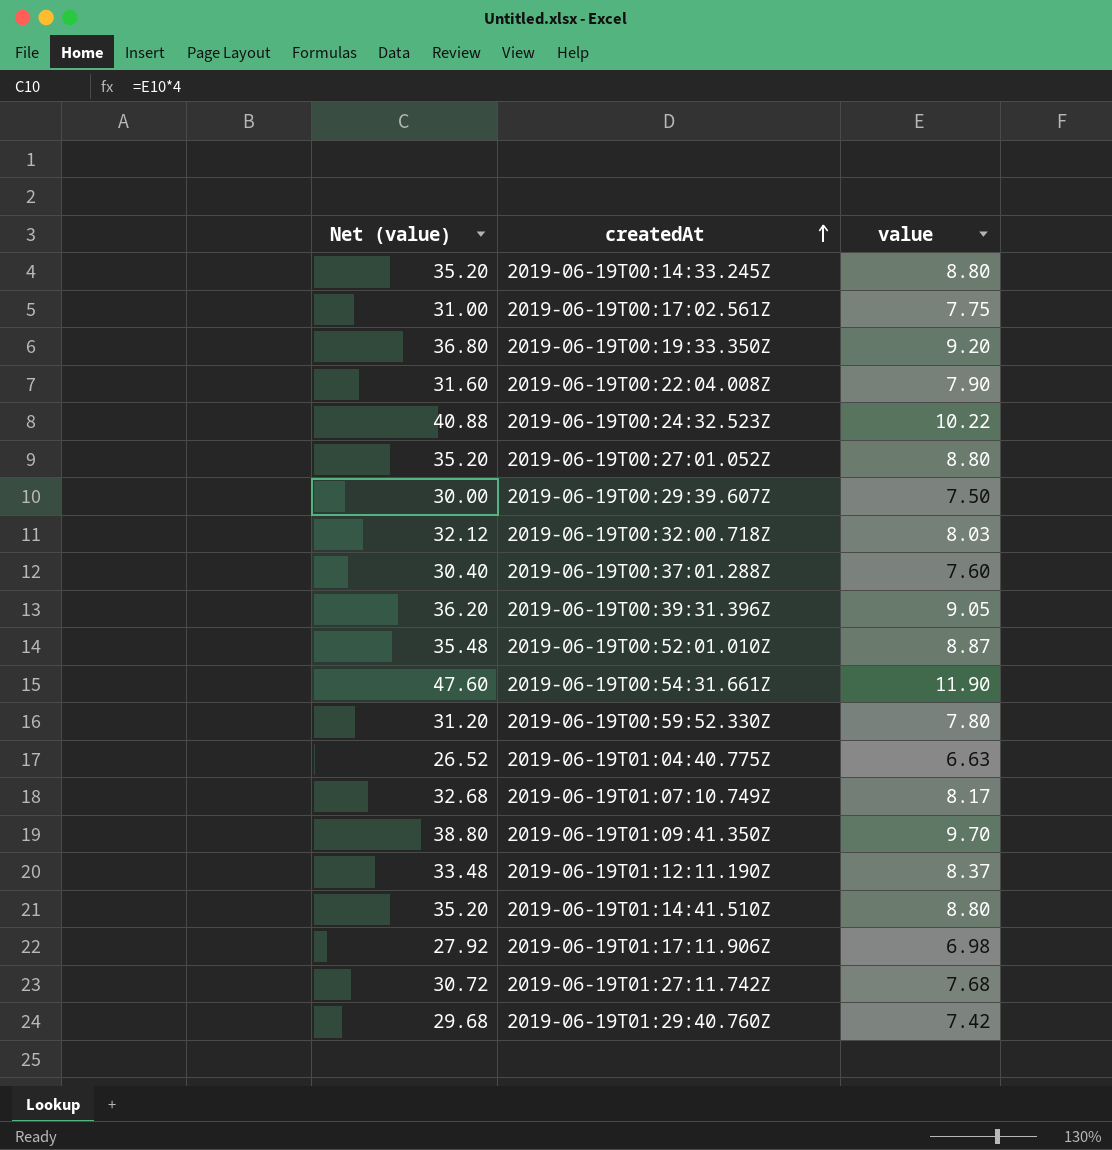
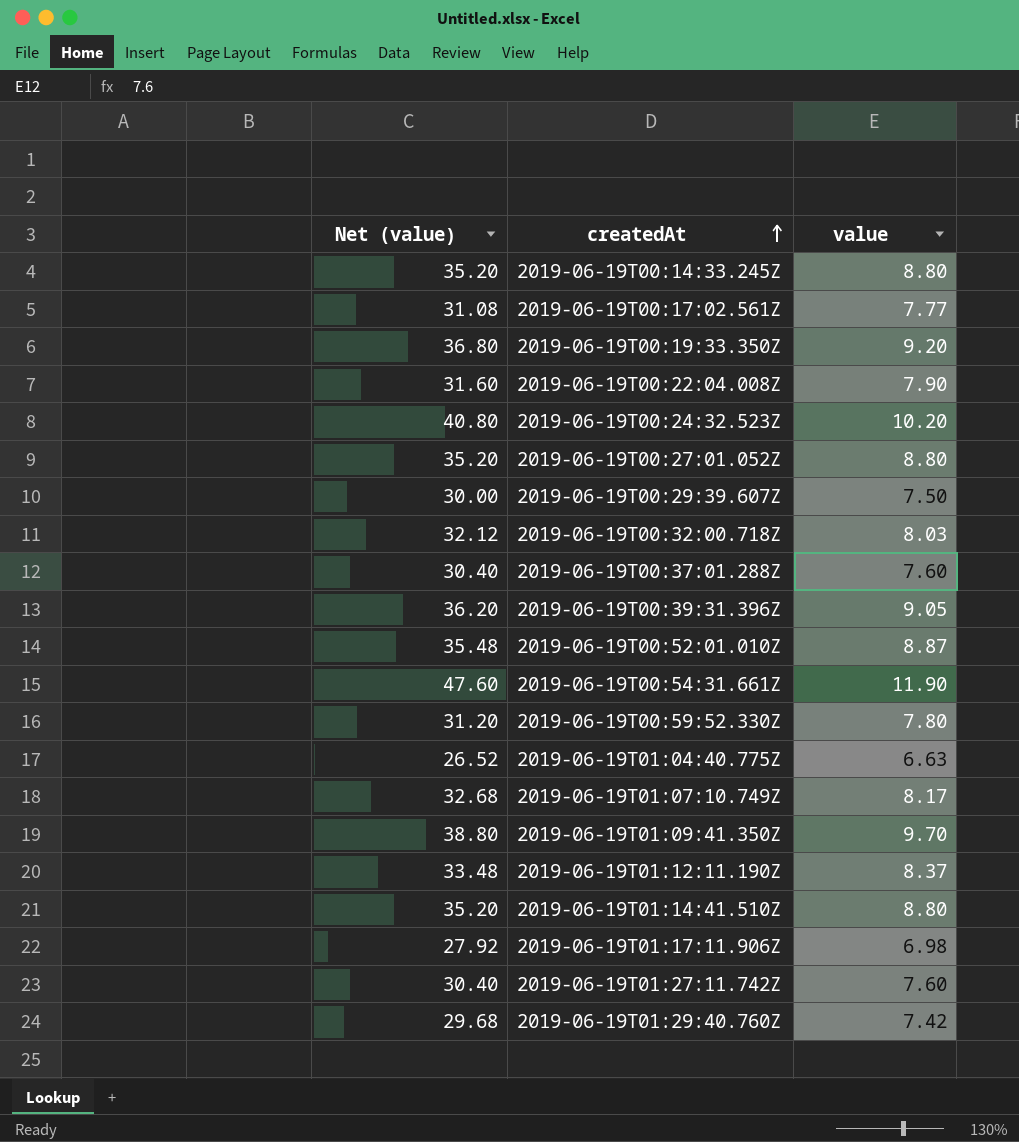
2019-06-19T00:17:02.561Z | Net (value): 31.00 -> 31.08
2019-06-19T00:17:02.561Z | value: 7.75 -> 7.77
2019-06-19T00:24:32.523Z | Net (value): 40.88 -> 40.80
2019-06-19T00:24:32.523Z | value: 10.22 -> 10.20
2019-06-19T01:27:11.742Z | Net (value): 30.72 -> 30.40
2019-06-19T01:27:11.742Z | value: 7.68 -> 7.60

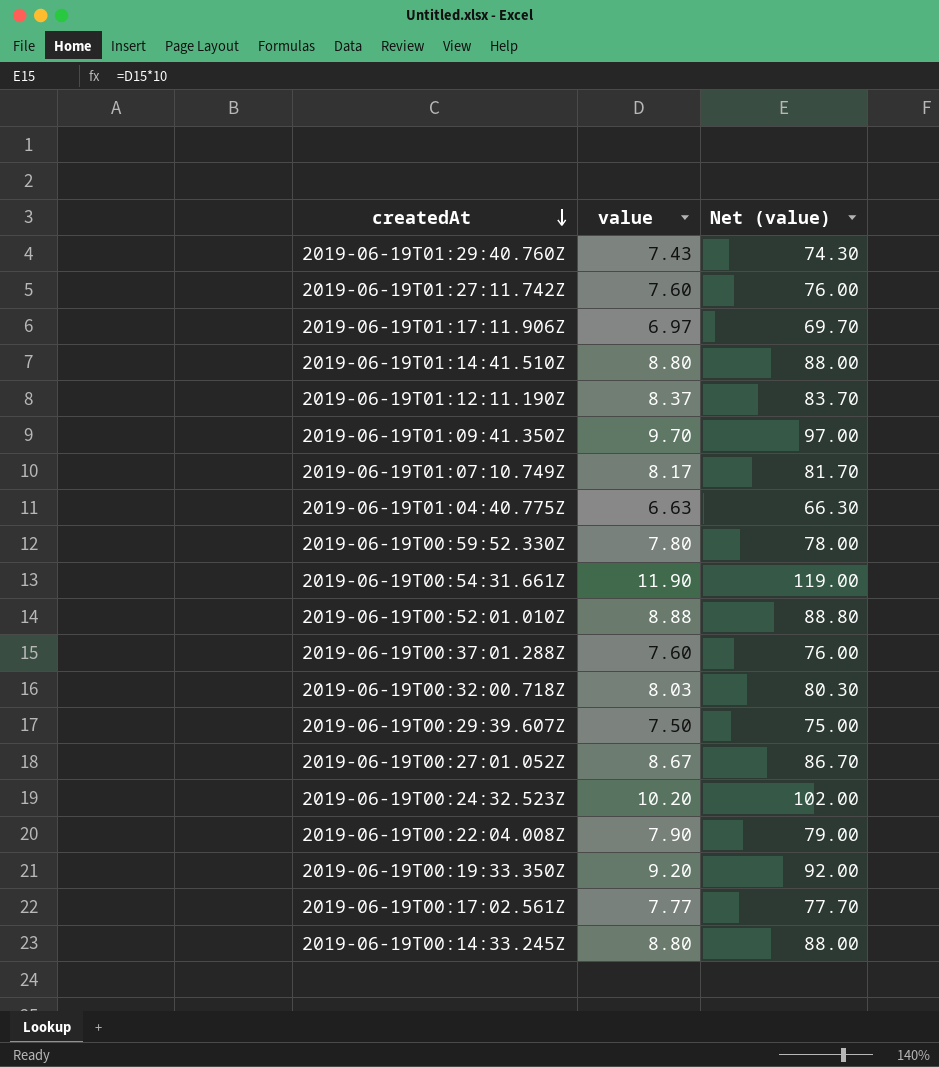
row order: createdAt ascending -> createdAt descending
column Net (value) | formula: [value] * 4 -> [value] * 10
column Net (value) | position: 1 -> 3
row 2019-06-19T00:39:31.396Z: 36.20 | 9.05 -> none
2019-06-19T01:29:40.760Z | value: 7.42 -> 7.43
2019-06-19T01:17:11.906Z | value: 6.98 -> 6.97
2019-06-19T00:52:01.010Z | value: 8.87 -> 8.88
2019-06-19T00:27:01.052Z | value: 8.80 -> 8.67

